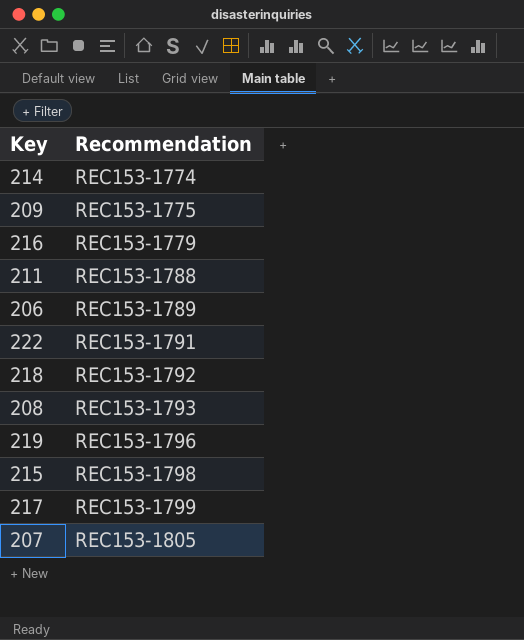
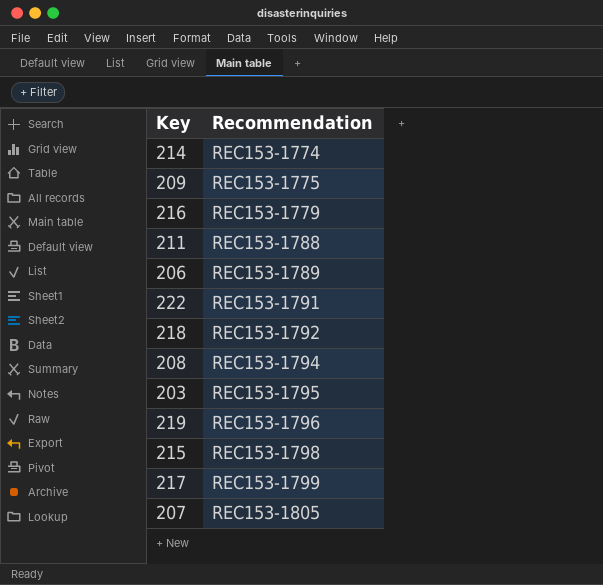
208 | Recommendation: REC153-1793 -> REC153-1794
row 203: none -> REC153-1795

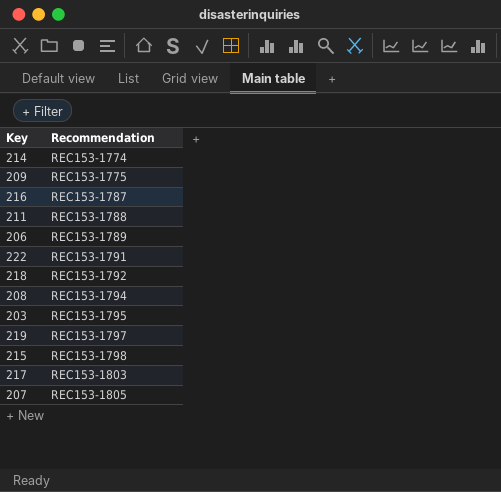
216 | Recommendation: REC153-1779 -> REC153-1787
219 | Recommendation: REC153-1796 -> REC153-1797
217 | Recommendation: REC153-1799 -> REC153-1803

